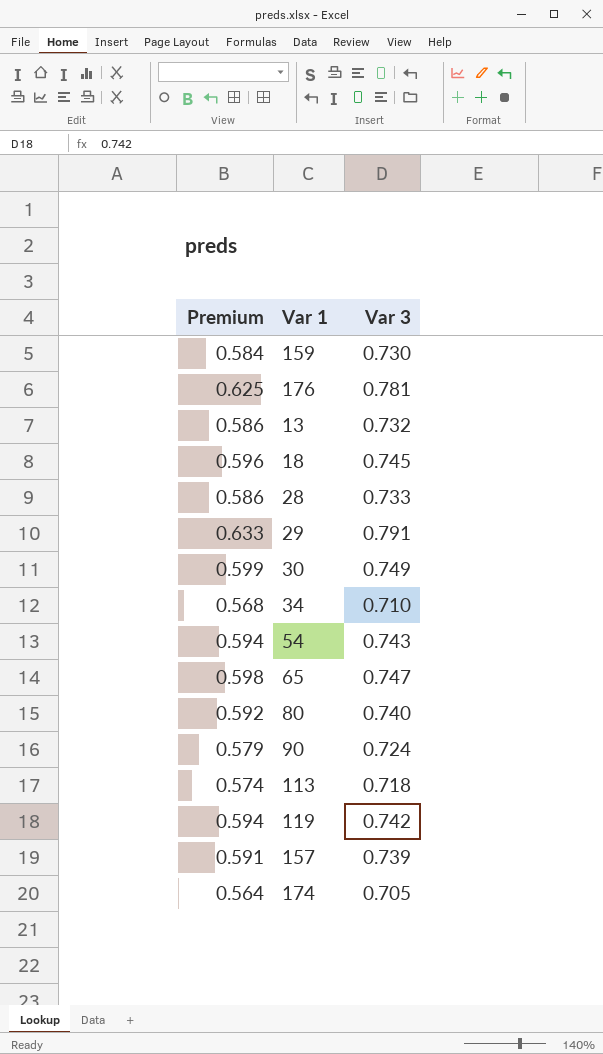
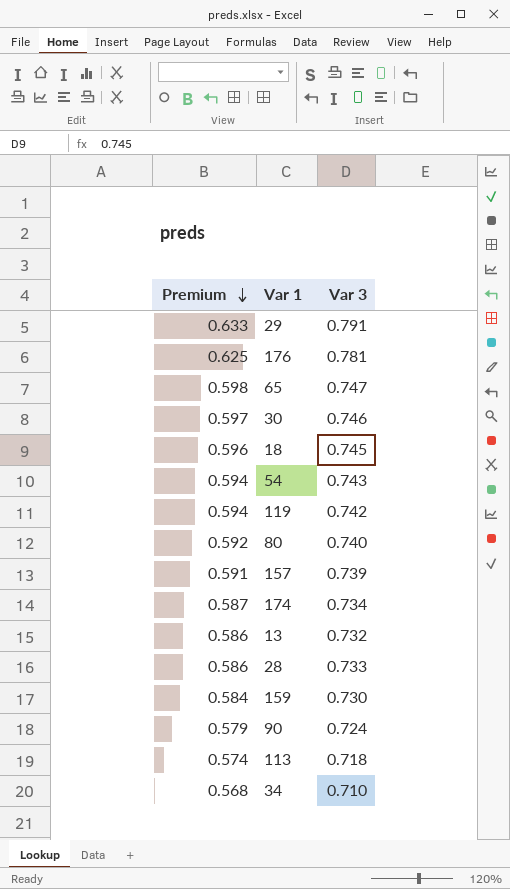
row order: none -> Premium descending
30 | Premium: 0.599 -> 0.597
30 | Var 3: 0.749 -> 0.746
174 | Premium: 0.564 -> 0.587
174 | Var 3: 0.705 -> 0.734

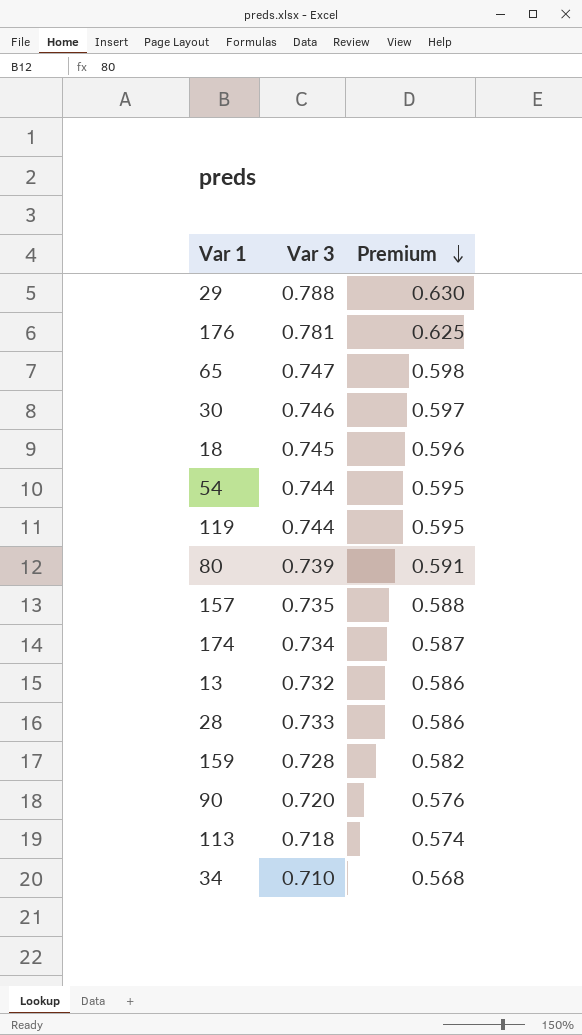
column Premium | position: 1 -> 3
29 | Var 3: 0.791 -> 0.788
29 | Premium: 0.633 -> 0.630
54 | Var 3: 0.743 -> 0.744
54 | Premium: 0.594 -> 0.595
119 | Var 3: 0.742 -> 0.744
119 | Premium: 0.594 -> 0.595
80 | Var 3: 0.740 -> 0.739
80 | Premium: 0.592 -> 0.591
157 | Var 3: 0.739 -> 0.735
157 | Premium: 0.591 -> 0.588
159 | Var 3: 0.730 -> 0.728
159 | Premium: 0.584 -> 0.582
90 | Var 3: 0.724 -> 0.720
90 | Premium: 0.579 -> 0.576

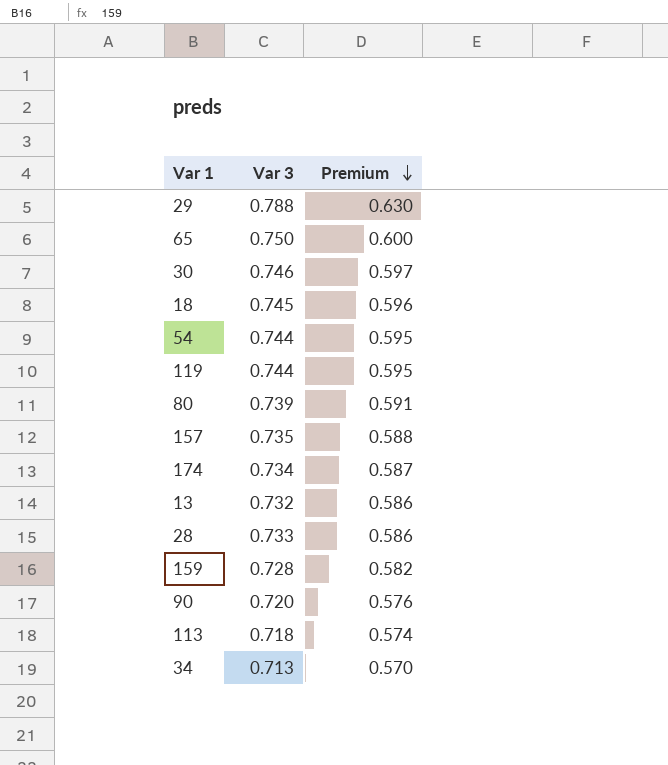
row 176: 0.781 | 0.625 -> none
65 | Var 3: 0.747 -> 0.750
65 | Premium: 0.598 -> 0.600
34 | Var 3: 0.710 -> 0.713
34 | Premium: 0.568 -> 0.570

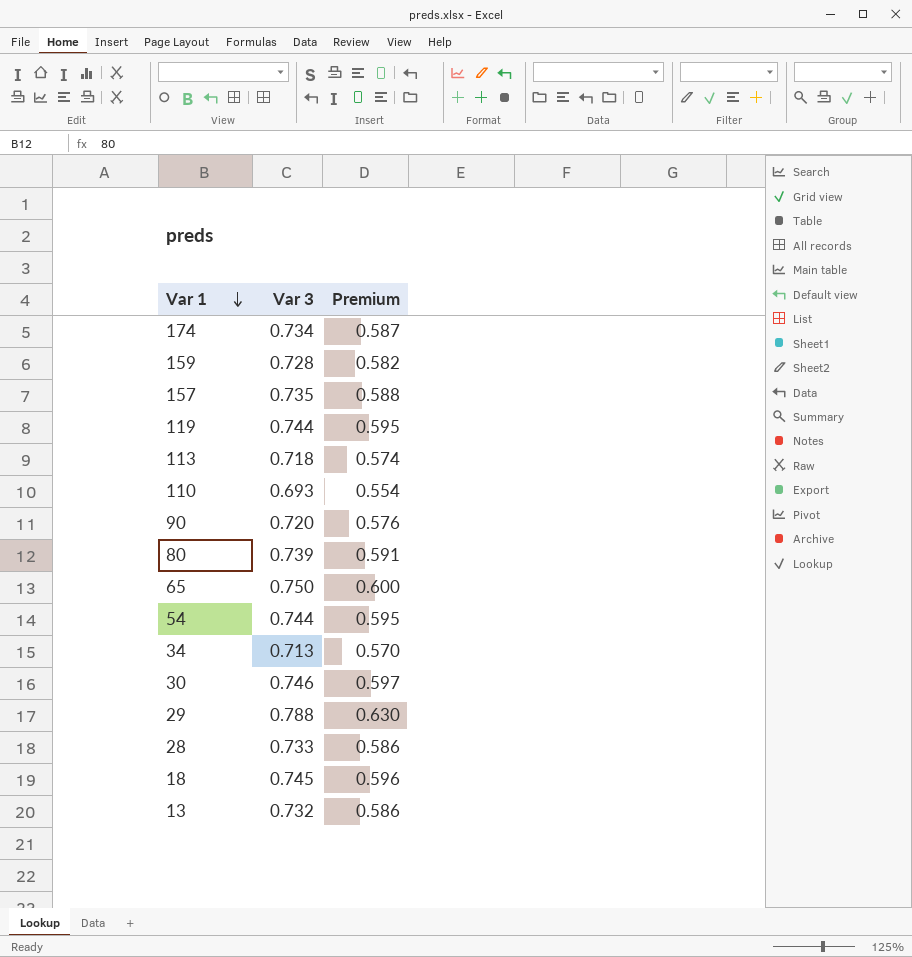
row order: Premium descending -> Var 1 descending
row 110: none -> 0.693 | 0.554

